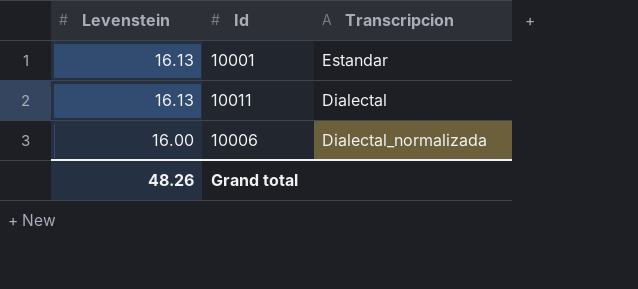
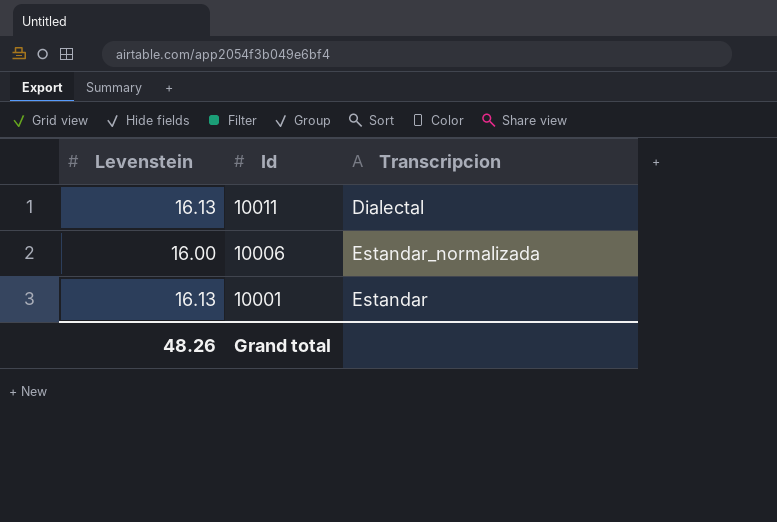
row order: Levenstein descending -> Id descending
10006 | Transcripcion: Dialectal_normalizada -> Estandar_normalizada

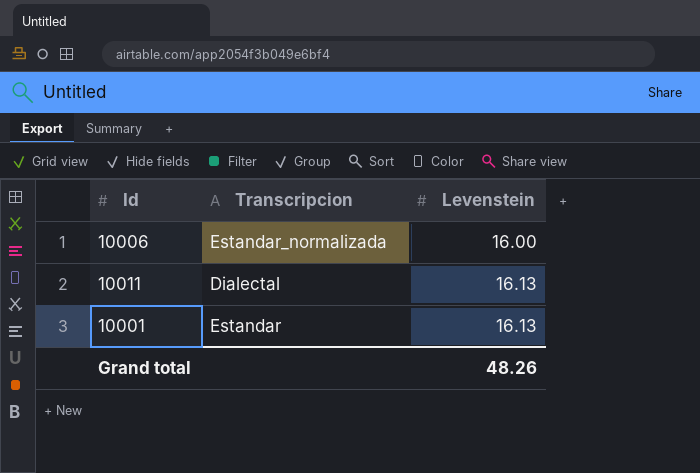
row order: Id descending -> Levenstein ascending
column Levenstein | position: 1 -> 3

